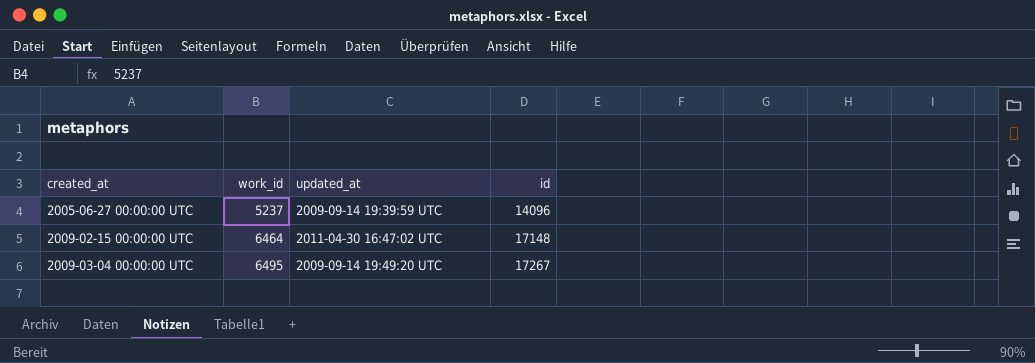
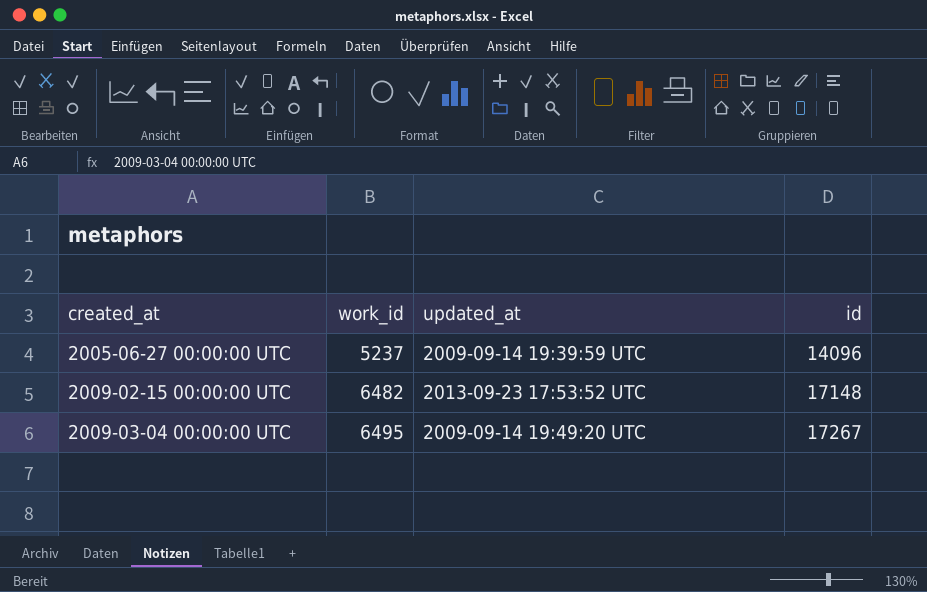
2009-02-15 00:00:00 UTC | work_id: 6464 -> 6482
2009-02-15 00:00:00 UTC | updated_at: 2011-04-30 16:47:02 UTC -> 2013-09-23 17:53:52 UTC

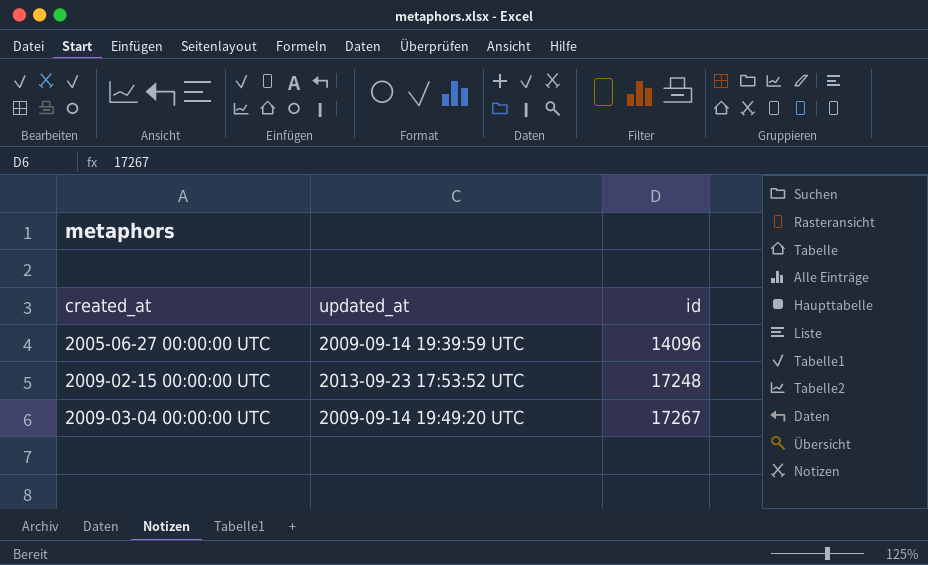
column work_id | position: 2 -> none
2009-02-15 00:00:00 UTC | id: 17148 -> 17248

